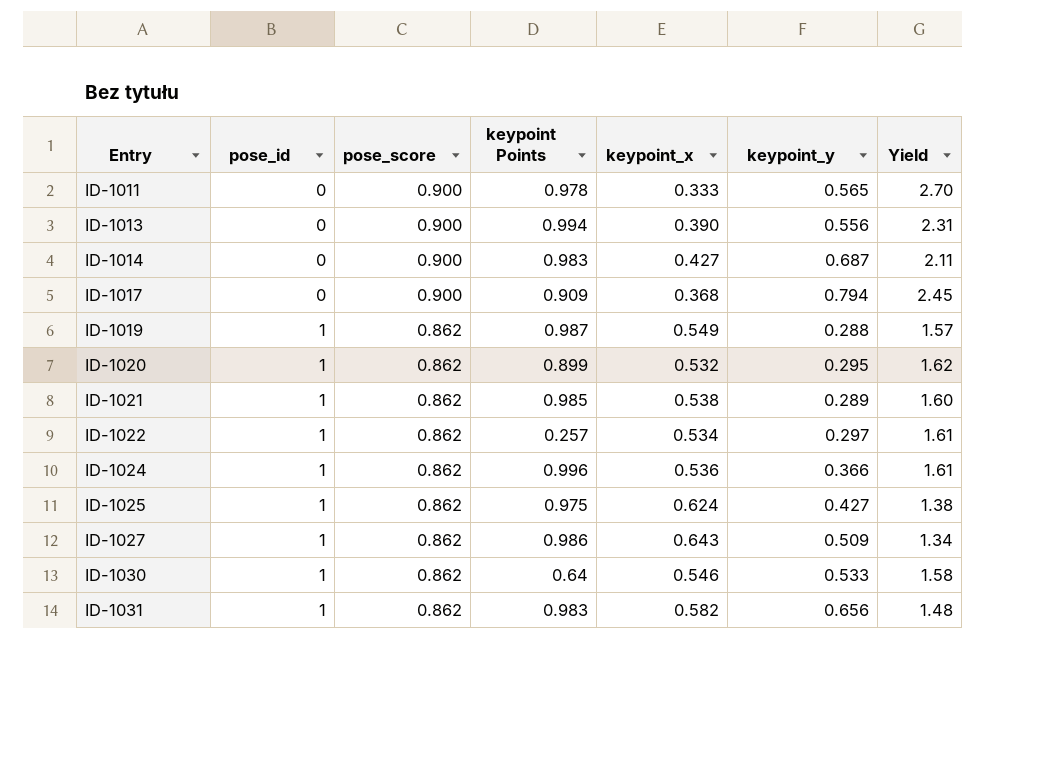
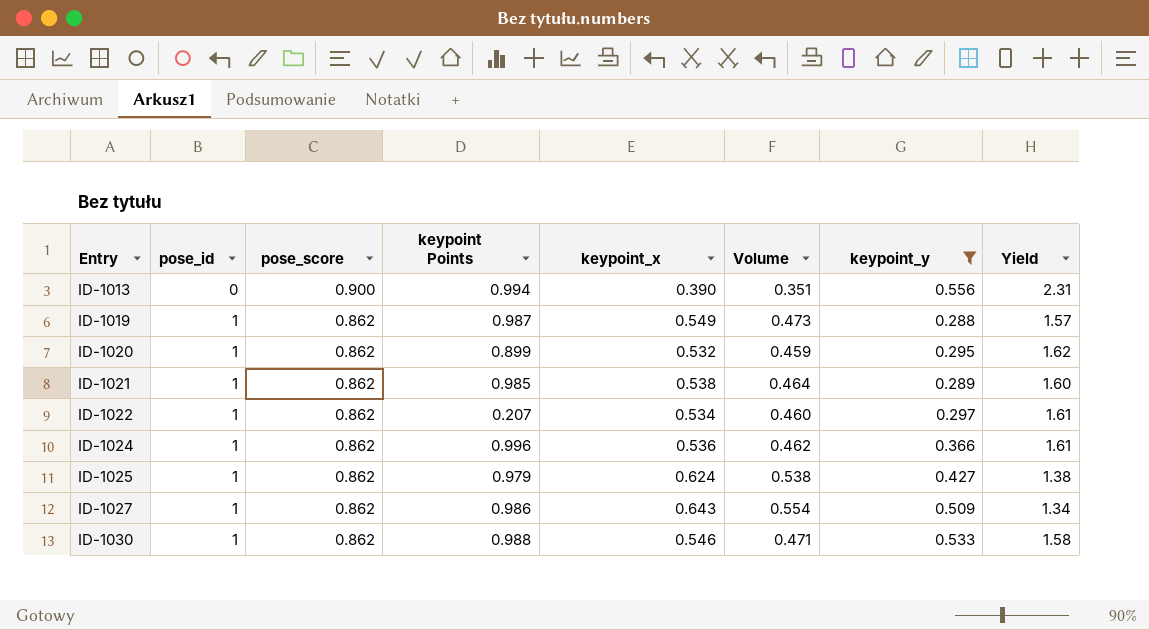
filter: none -> keypoint_y <= 0.556
column Volume | formula: none -> [pose_score] * [keypoint_x]
ID-1022 | keypoint Points: 0.257 -> 0.207
ID-1025 | keypoint Points: 0.975 -> 0.979
ID-1030 | keypoint Points: 0.64 -> 0.988

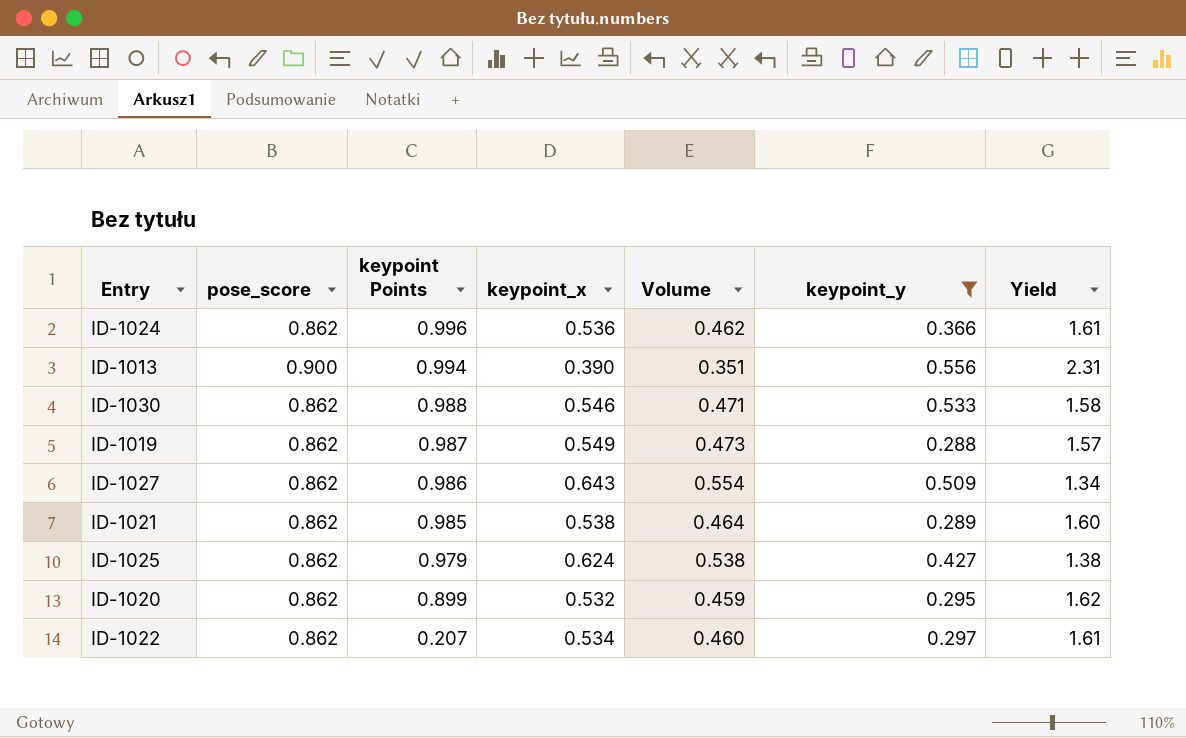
row order: Entry ascending -> keypoint Points descending
column pose_id | position: 2 -> none

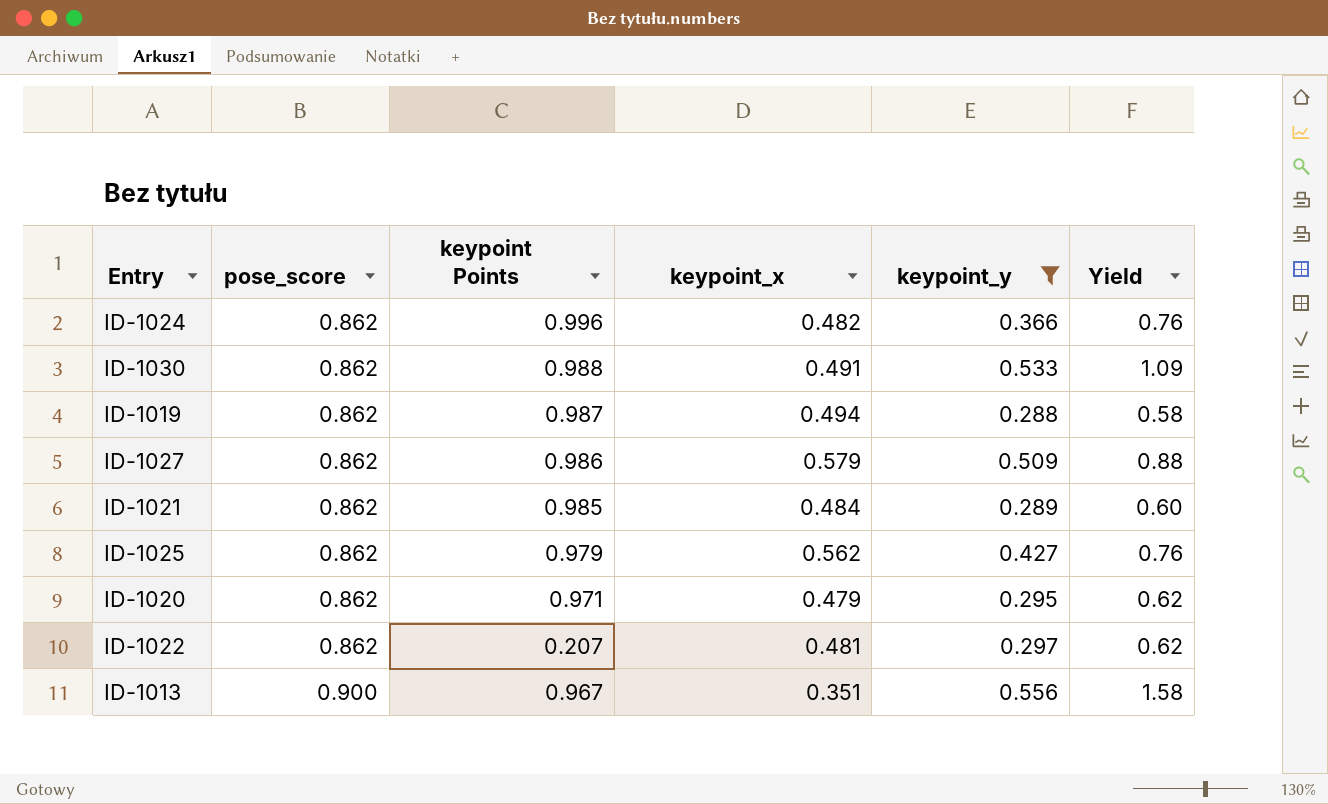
row order: keypoint Points descending -> pose_score ascending
column Volume | formula: [pose_score] * [keypoint_x] -> none
column Yield | formula: [pose_score] / [keypoint_x] -> [keypoint_y] / [keypoint_x]
ID-1024 | keypoint_x: 0.536 -> 0.482
ID-1030 | keypoint_x: 0.546 -> 0.491
ID-1019 | keypoint_x: 0.549 -> 0.494
ID-1027 | keypoint_x: 0.643 -> 0.579
ID-1021 | keypoint_x: 0.538 -> 0.484
ID-1025 | keypoint_x: 0.624 -> 0.562
ID-1020 | keypoint Points: 0.899 -> 0.971
ID-1020 | keypoint_x: 0.532 -> 0.479
ID-1022 | keypoint_x: 0.534 -> 0.481
ID-1013 | keypoint Points: 0.994 -> 0.967
ID-1013 | keypoint_x: 0.390 -> 0.351

